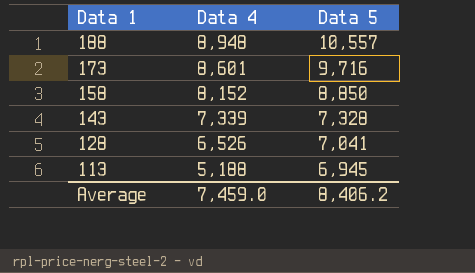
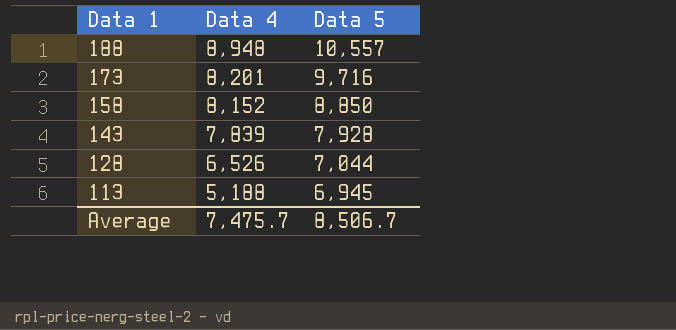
173 | Data 4: 8,601 -> 8,201
143 | Data 4: 7,339 -> 7,839
143 | Data 5: 7,328 -> 7,928
128 | Data 5: 7,041 -> 7,044
Average | Data 4: 7,459.0 -> 7,475.7
Average | Data 5: 8,406.2 -> 8,506.7

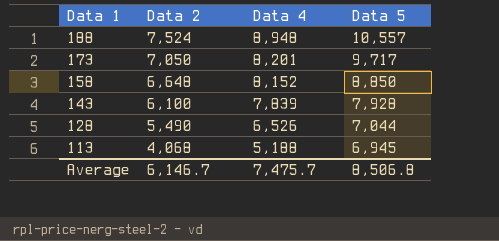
column Data 2 | position: none -> 2
173 | Data 5: 9,716 -> 9,717
Average | Data 5: 8,506.7 -> 8,506.8

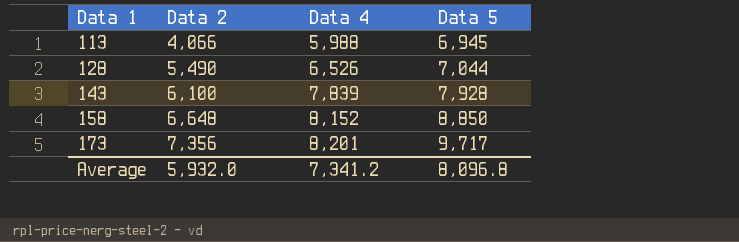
row order: Data 1 descending -> Data 1 ascending
row 188: 7,524 | 8,948 | 10,557 -> none
113 | Data 2: 4,068 -> 4,066
113 | Data 4: 5,188 -> 5,988
173 | Data 2: 7,050 -> 7,356
Average | Data 2: 6,146.7 -> 5,932.0
Average | Data 4: 7,475.7 -> 7,341.2
Average | Data 5: 8,506.8 -> 8,096.8

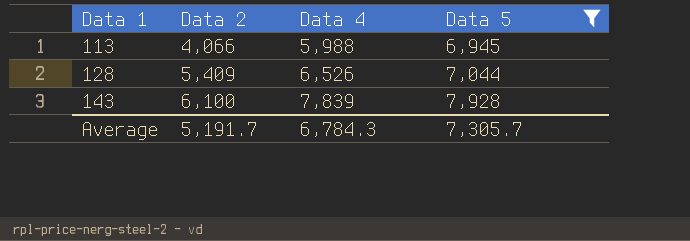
filter: none -> Data 5 <= 7,928
128 | Data 2: 5,490 -> 5,409
Average | Data 2: 5,932.0 -> 5,191.7
Average | Data 4: 7,341.2 -> 6,784.3
Average | Data 5: 8,096.8 -> 7,305.7

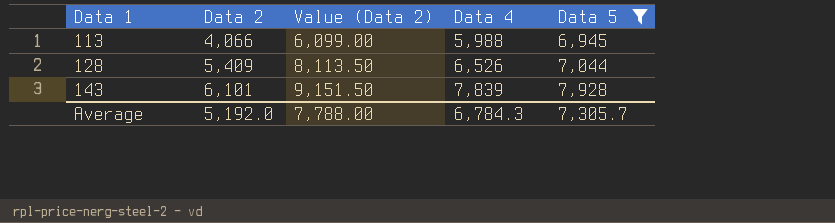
column Value (Data 2) | formula: none -> [Data 2] * 1.5
143 | Data 2: 6,100 -> 6,101
Average | Data 2: 5,191.7 -> 5,192.0

